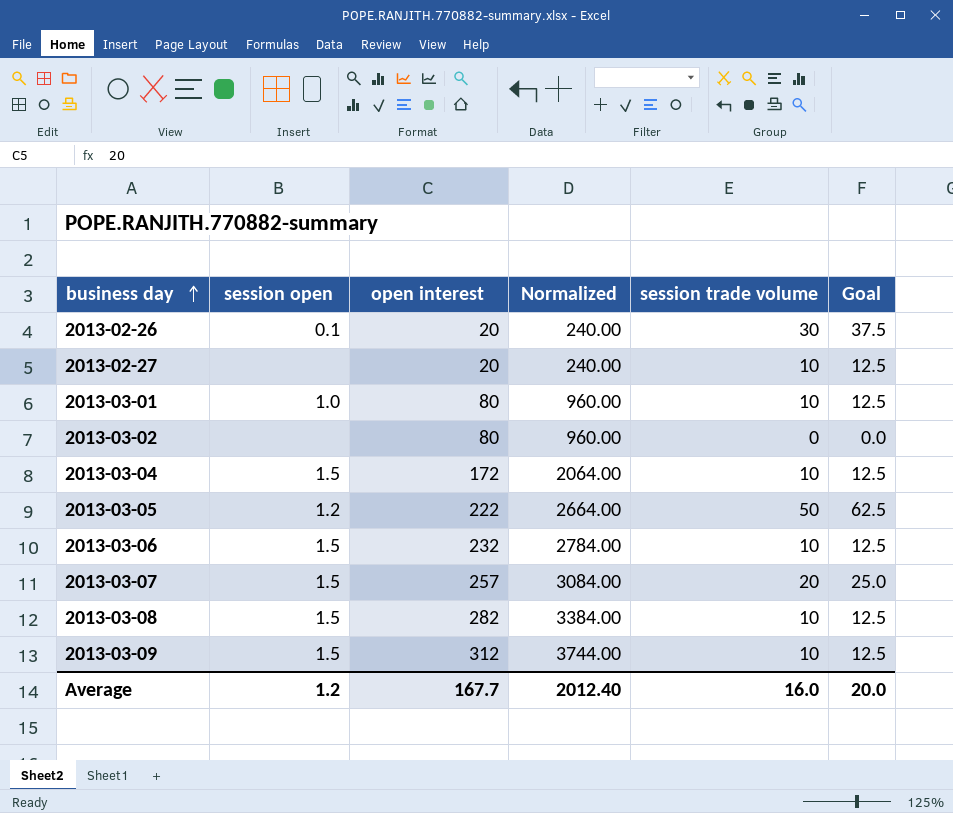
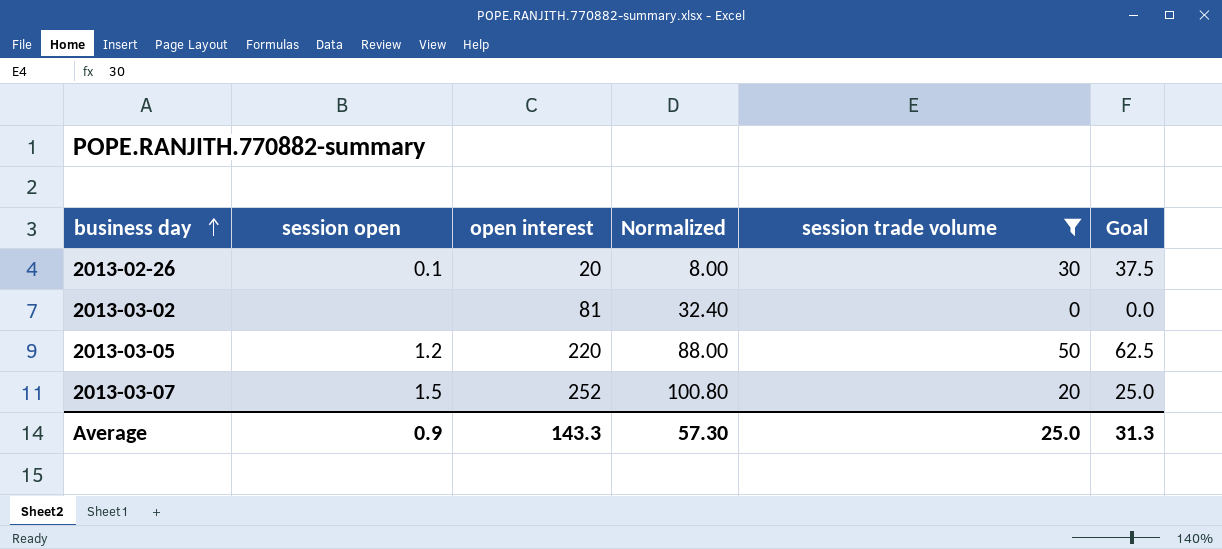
filter: none -> session trade volume != 10
column Normalized | formula: [open interest] * 12 -> [open interest] * 0.4
2013-03-02 | open interest: 80 -> 81
2013-03-05 | open interest: 222 -> 220
2013-03-07 | open interest: 257 -> 252
Average | session open: 1.2 -> 0.9
Average | open interest: 167.7 -> 143.3
Average | Normalized: 2012.40 -> 57.30
Average | session trade volume: 16.0 -> 25.0
Average | Goal: 20.0 -> 31.3

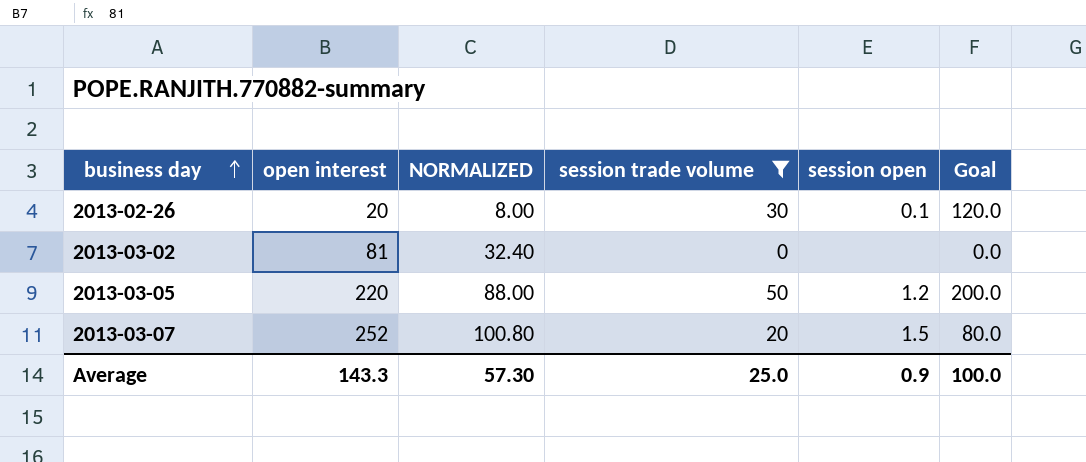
column name: Normalized -> NORMALIZED
column session open | position: 2 -> 5
column Goal | formula: [session trade volume] * 1.25 -> [session trade volume] * 4
Average | Goal: 31.3 -> 100.0

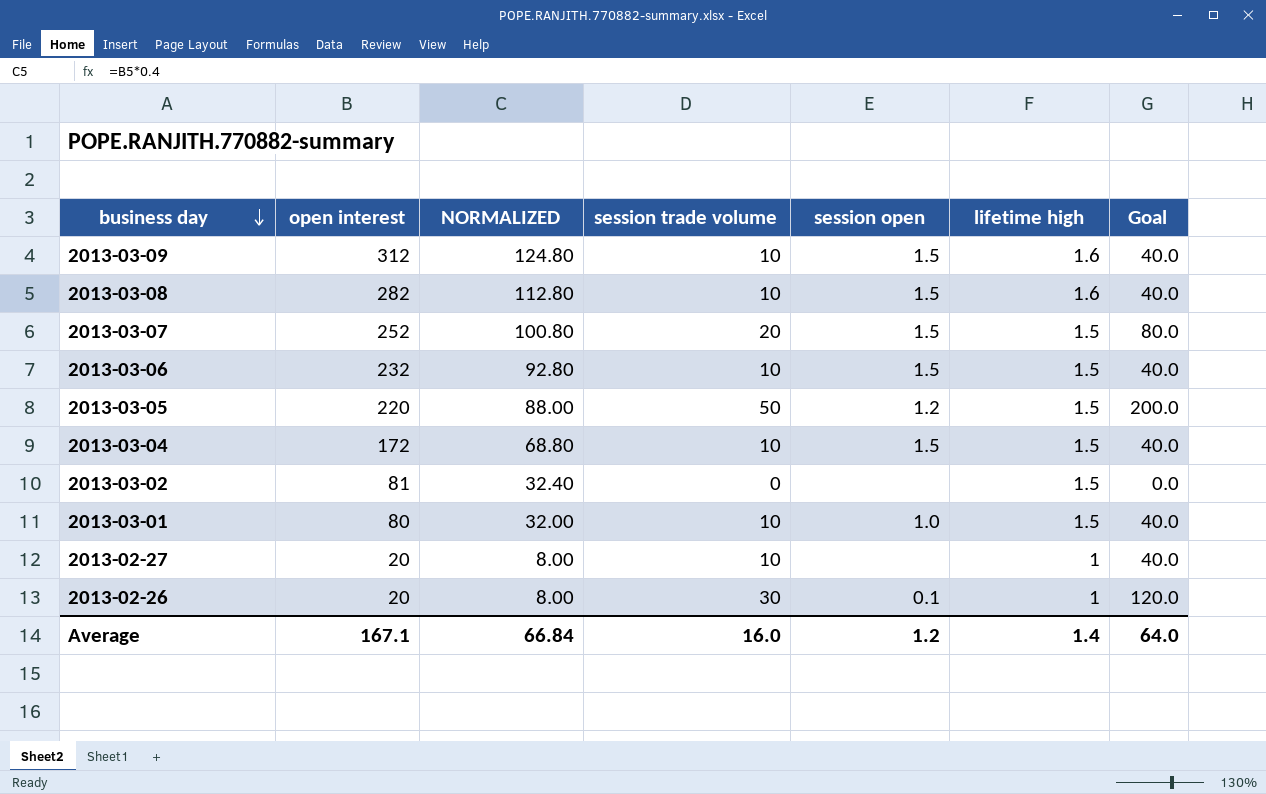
filter: session trade volume != 10 -> none
row order: business day ascending -> business day descending
column lifetime high | position: none -> 6
Average | open interest: 143.3 -> 167.1
Average | NORMALIZED: 57.30 -> 66.84
Average | session trade volume: 25.0 -> 16.0
Average | session open: 0.9 -> 1.2
Average | Goal: 100.0 -> 64.0

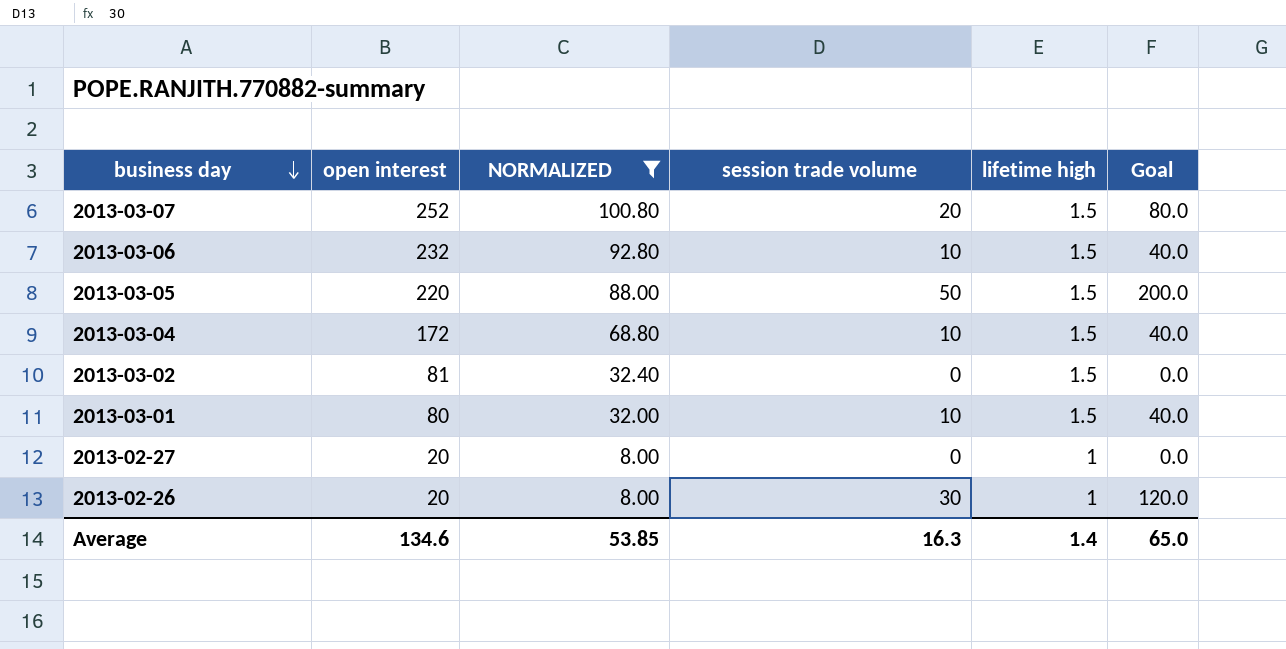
filter: none -> NORMALIZED <= 100.80
column session open | position: 5 -> none
2013-02-27 | session trade volume: 10 -> 0
2013-02-27 | Goal: 40.0 -> 0.0
Average | open interest: 167.1 -> 134.6
Average | NORMALIZED: 66.84 -> 53.85
Average | session trade volume: 16.0 -> 16.3
Average | Goal: 64.0 -> 65.0

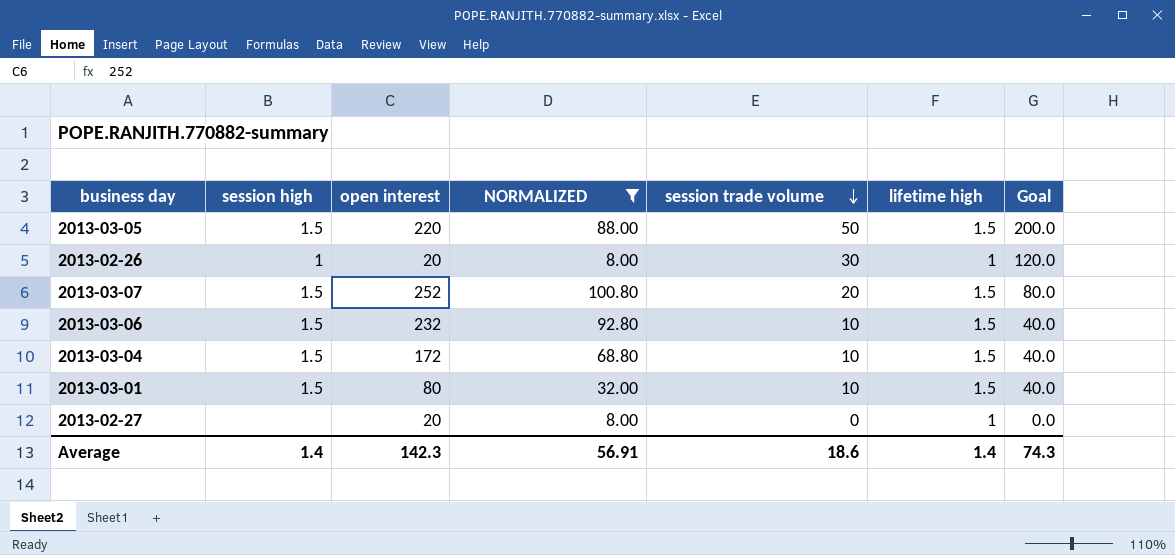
row order: business day descending -> session trade volume descending
column session high | position: none -> 2
row 2013-03-02: 81 | 32.40 | 0 | 1.5 | 0.0 -> none
Average | open interest: 134.6 -> 142.3
Average | NORMALIZED: 53.85 -> 56.91
Average | session trade volume: 16.3 -> 18.6
Average | Goal: 65.0 -> 74.3

